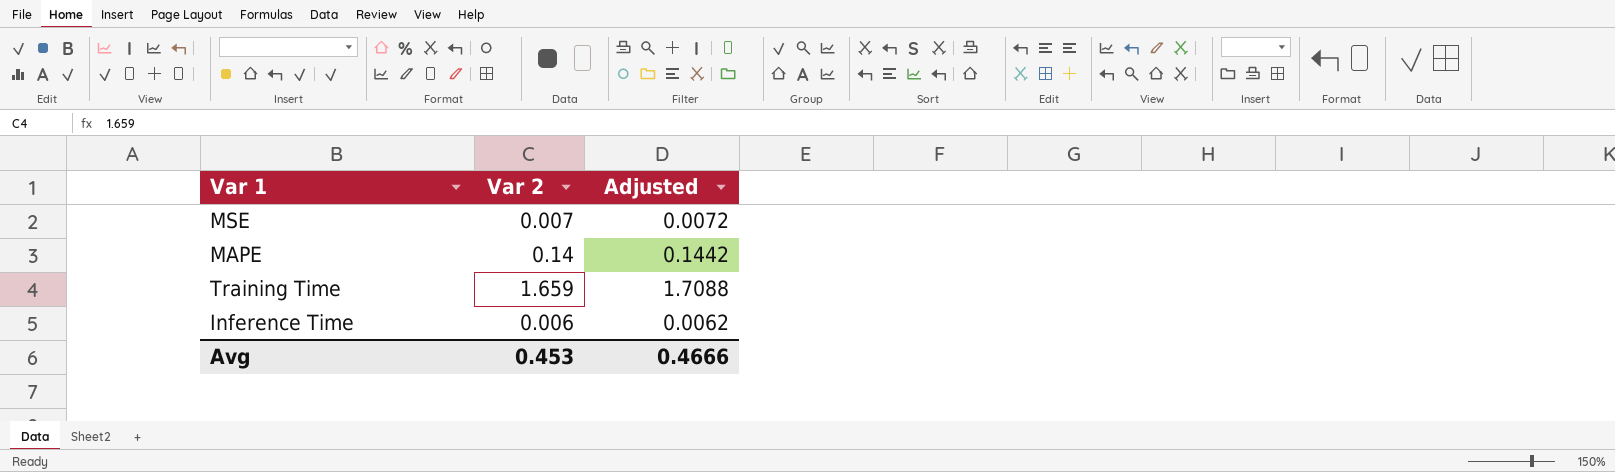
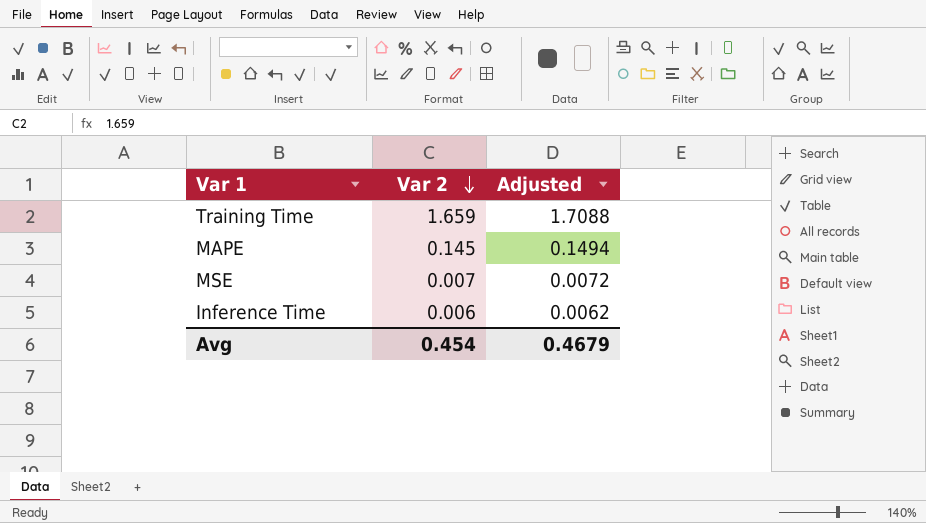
row order: none -> Var 2 descending
MAPE | Var 2: 0.14 -> 0.145
MAPE | Adjusted: 0.1442 -> 0.1494
Avg | Var 2: 0.453 -> 0.454
Avg | Adjusted: 0.4666 -> 0.4679

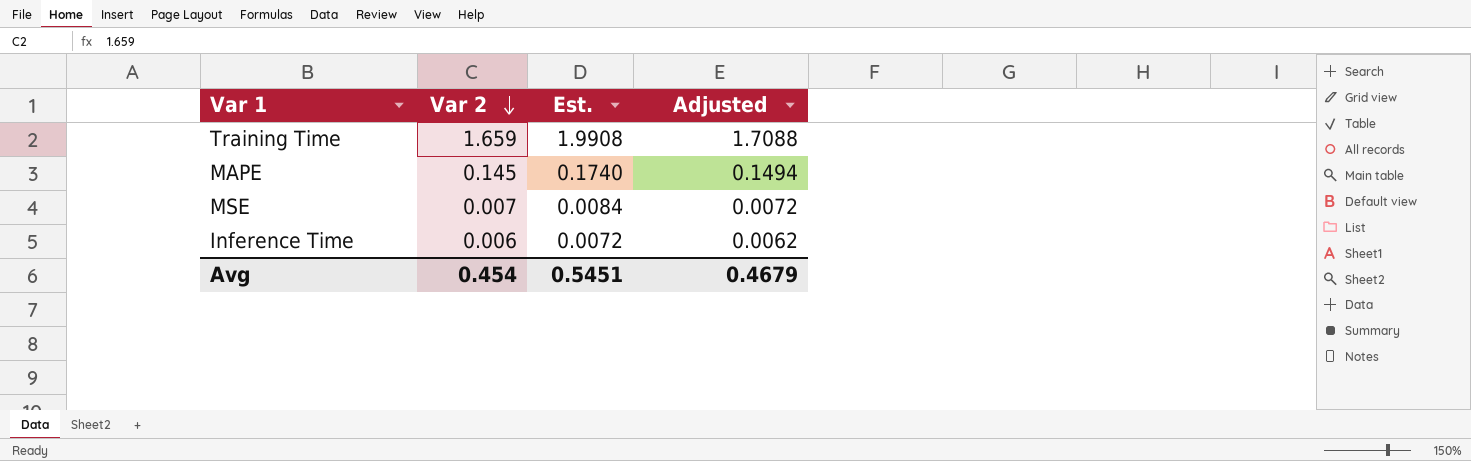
column Est. | formula: none -> [Var 2] * 1.2

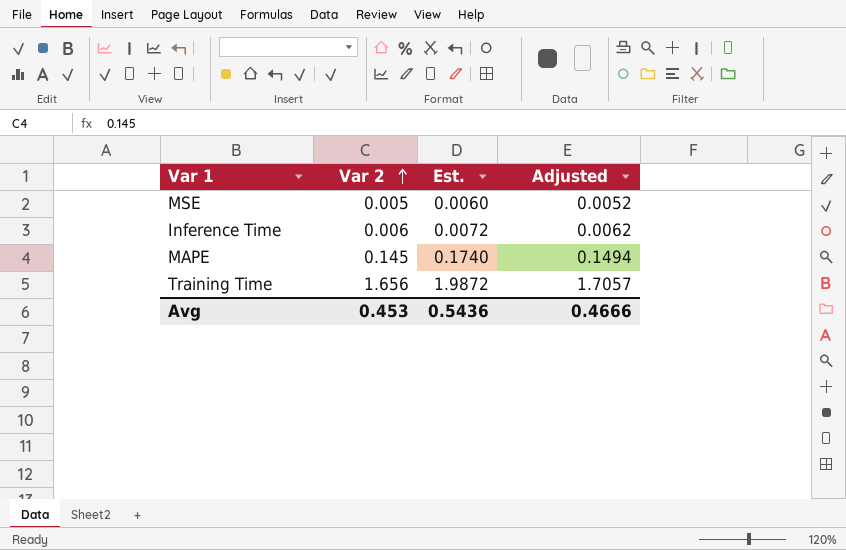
row order: Var 2 descending -> Var 2 ascending
MSE | Var 2: 0.007 -> 0.005
MSE | Est.: 0.0084 -> 0.0060
MSE | Adjusted: 0.0072 -> 0.0052
Training Time | Var 2: 1.659 -> 1.656
Training Time | Est.: 1.9908 -> 1.9872
Training Time | Adjusted: 1.7088 -> 1.7057
Avg | Var 2: 0.454 -> 0.453
Avg | Est.: 0.5451 -> 0.5436
Avg | Adjusted: 0.4679 -> 0.4666

